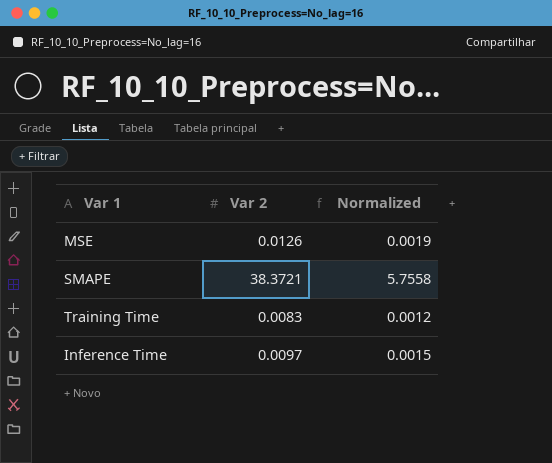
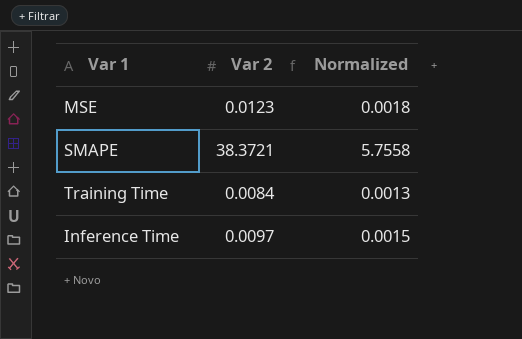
MSE | Var 2: 0.0126 -> 0.0123
MSE | Normalized: 0.0019 -> 0.0018
Training Time | Var 2: 0.0083 -> 0.0084
Training Time | Normalized: 0.0012 -> 0.0013

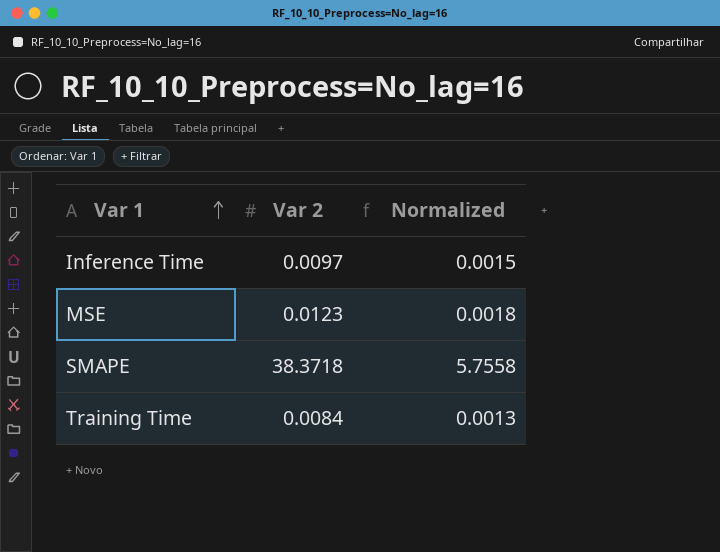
row order: none -> Var 1 ascending
SMAPE | Var 2: 38.3721 -> 38.3718

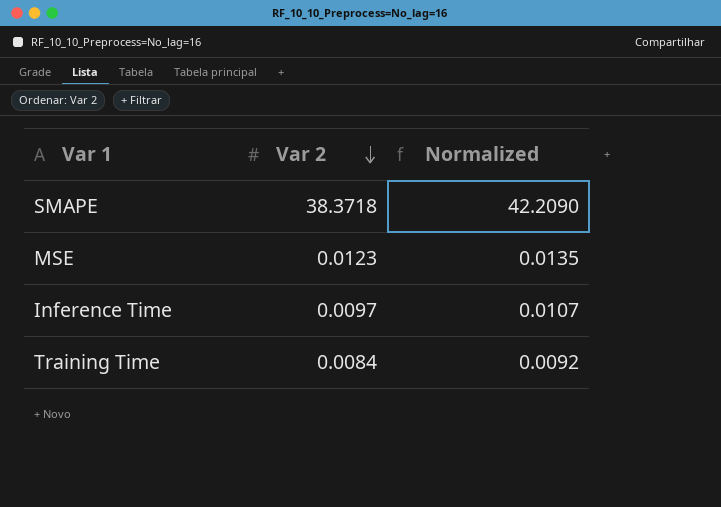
row order: Var 1 ascending -> Var 2 descending
column Normalized | formula: [Var 2] * 0.15 -> [Var 2] * 1.1

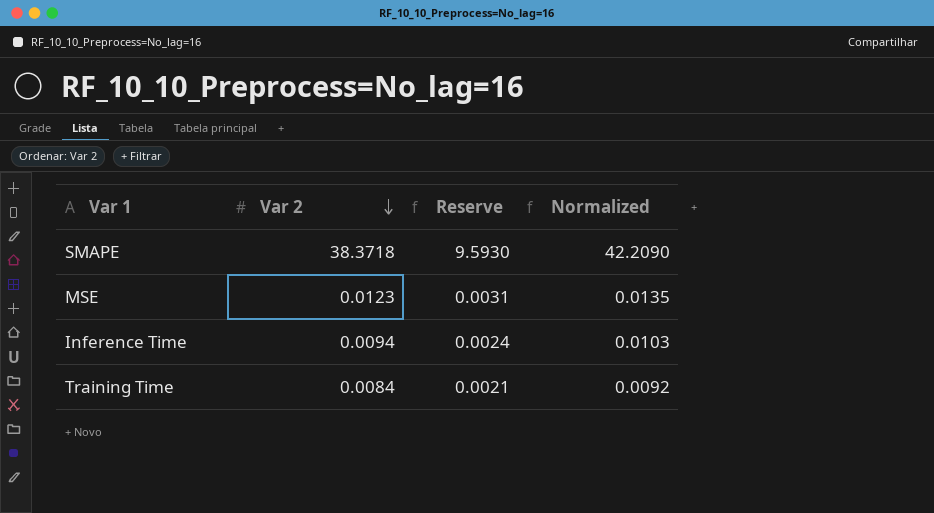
column Reserve | formula: none -> [Var 2] * 0.25
Inference Time | Var 2: 0.0097 -> 0.0094
Inference Time | Normalized: 0.0107 -> 0.0103

